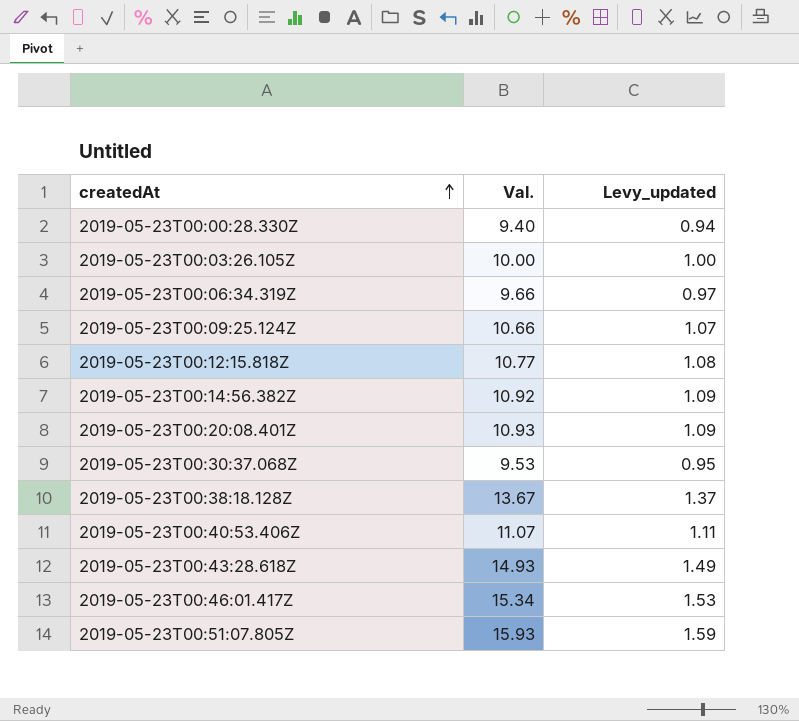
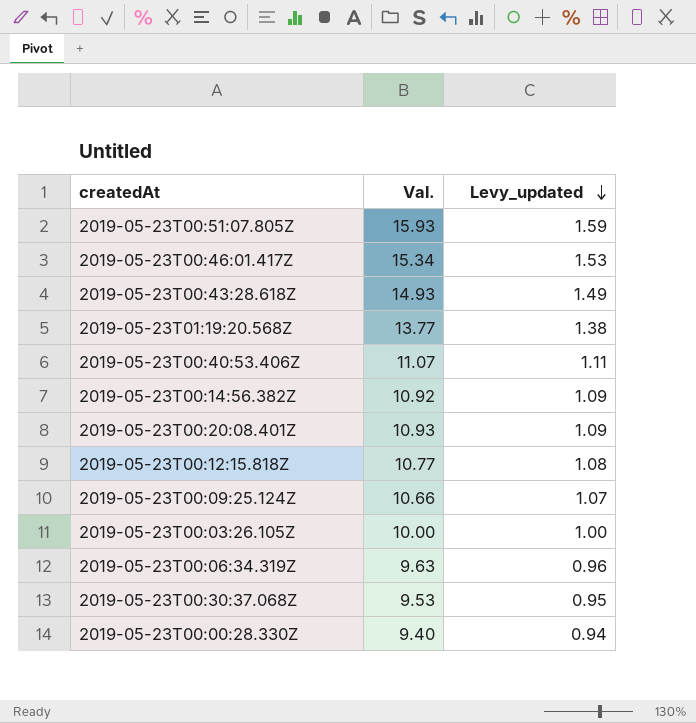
row order: createdAt ascending -> Levy_updated descending
row 2019-05-23T00:38:18.128Z: 13.67 | 1.37 -> none
row 2019-05-23T01:19:20.568Z: none -> 13.77 | 1.38
2019-05-23T00:06:34.319Z | Val.: 9.66 -> 9.63
2019-05-23T00:06:34.319Z | Levy_updated: 0.97 -> 0.96

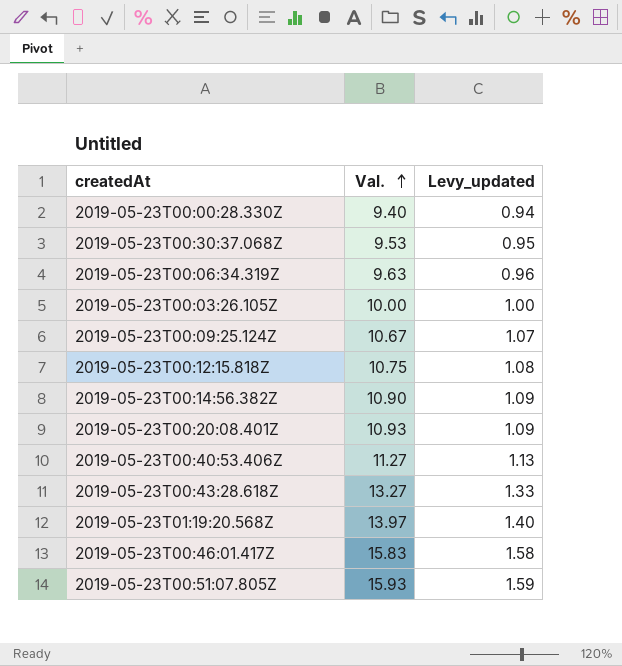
row order: Levy_updated descending -> Val. ascending
2019-05-23T00:09:25.124Z | Val.: 10.66 -> 10.67
2019-05-23T00:12:15.818Z | Val.: 10.77 -> 10.75
2019-05-23T00:14:56.382Z | Val.: 10.92 -> 10.90
2019-05-23T00:40:53.406Z | Val.: 11.07 -> 11.27
2019-05-23T00:40:53.406Z | Levy_updated: 1.11 -> 1.13
2019-05-23T00:43:28.618Z | Val.: 14.93 -> 13.27
2019-05-23T00:43:28.618Z | Levy_updated: 1.49 -> 1.33
2019-05-23T01:19:20.568Z | Val.: 13.77 -> 13.97
2019-05-23T01:19:20.568Z | Levy_updated: 1.38 -> 1.40
2019-05-23T00:46:01.417Z | Val.: 15.34 -> 15.83
2019-05-23T00:46:01.417Z | Levy_updated: 1.53 -> 1.58

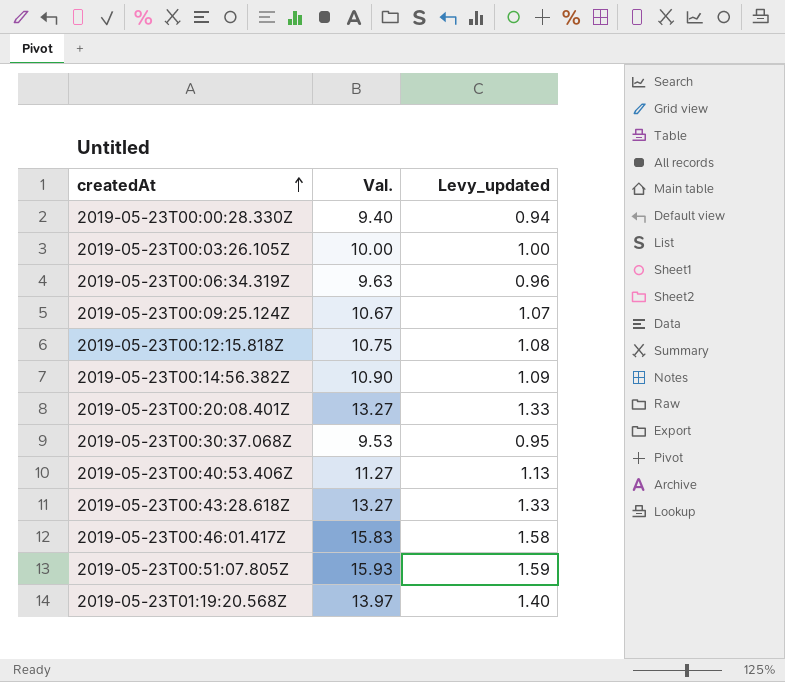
row order: Val. ascending -> createdAt ascending
2019-05-23T00:20:08.401Z | Val.: 10.93 -> 13.27
2019-05-23T00:20:08.401Z | Levy_updated: 1.09 -> 1.33

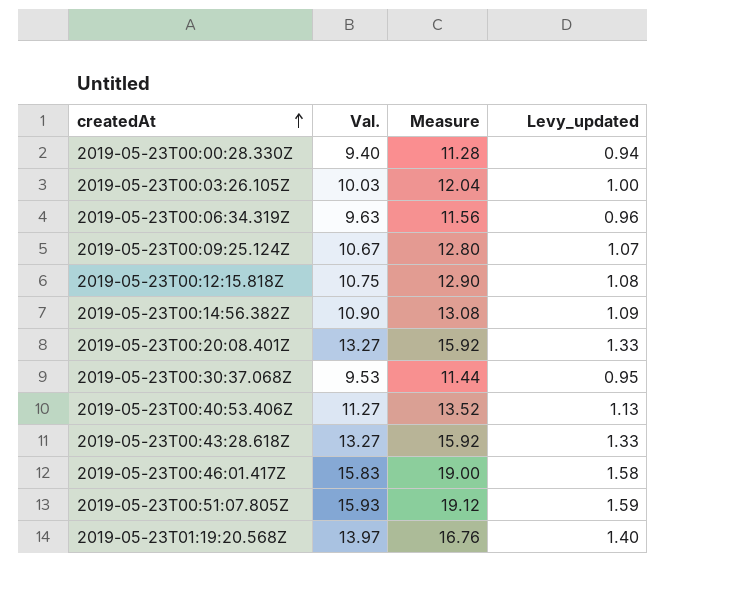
column Measure | formula: none -> [Val.] * 1.2
2019-05-23T00:03:26.105Z | Val.: 10.00 -> 10.03

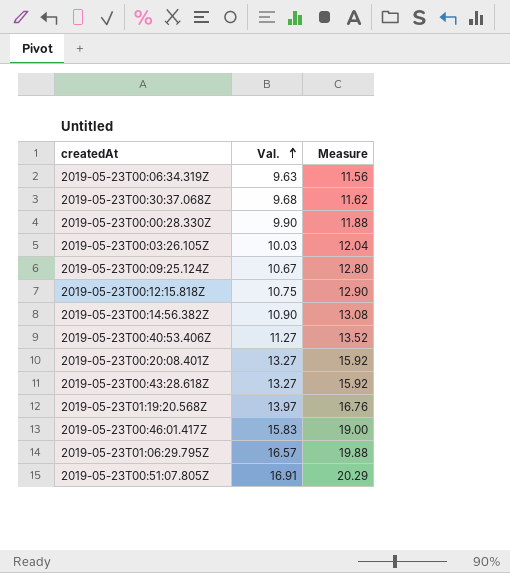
row order: createdAt ascending -> Val. ascending
column Levy_updated | formula: [Val.] * 0.1 -> none
2019-05-23T00:30:37.068Z | Val.: 9.53 -> 9.68
2019-05-23T00:30:37.068Z | Measure: 11.44 -> 11.62
2019-05-23T00:00:28.330Z | Val.: 9.40 -> 9.90
2019-05-23T00:00:28.330Z | Measure: 11.28 -> 11.88
row 2019-05-23T01:06:29.795Z: none -> 16.57 | 19.88
2019-05-23T00:51:07.805Z | Val.: 15.93 -> 16.91
2019-05-23T00:51:07.805Z | Measure: 19.12 -> 20.29

